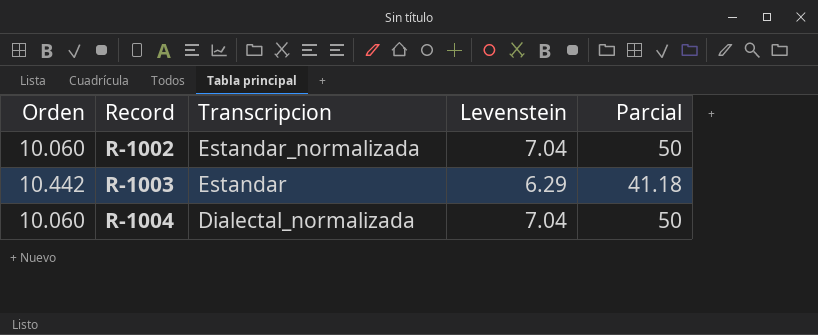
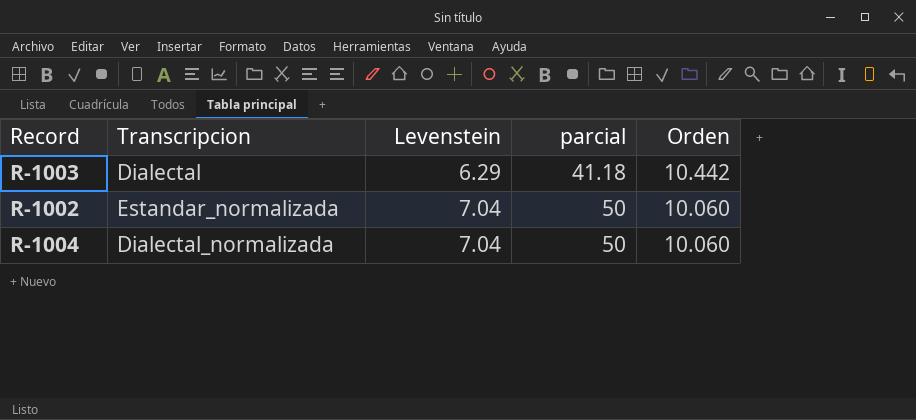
row order: Record ascending -> Levenstein ascending
column name: Parcial -> parcial
column Orden | position: 1 -> 5
R-1003 | Transcripcion: Estandar -> Dialectal

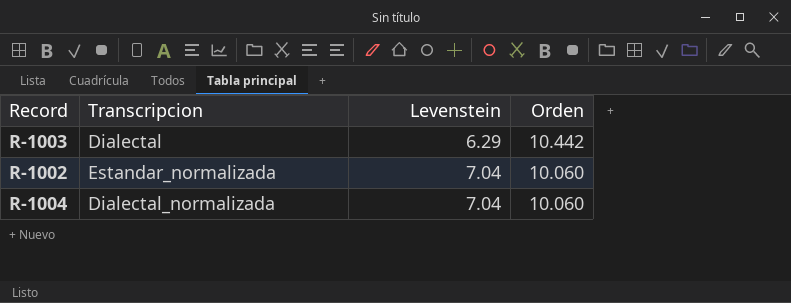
column parcial | position: 4 -> none

